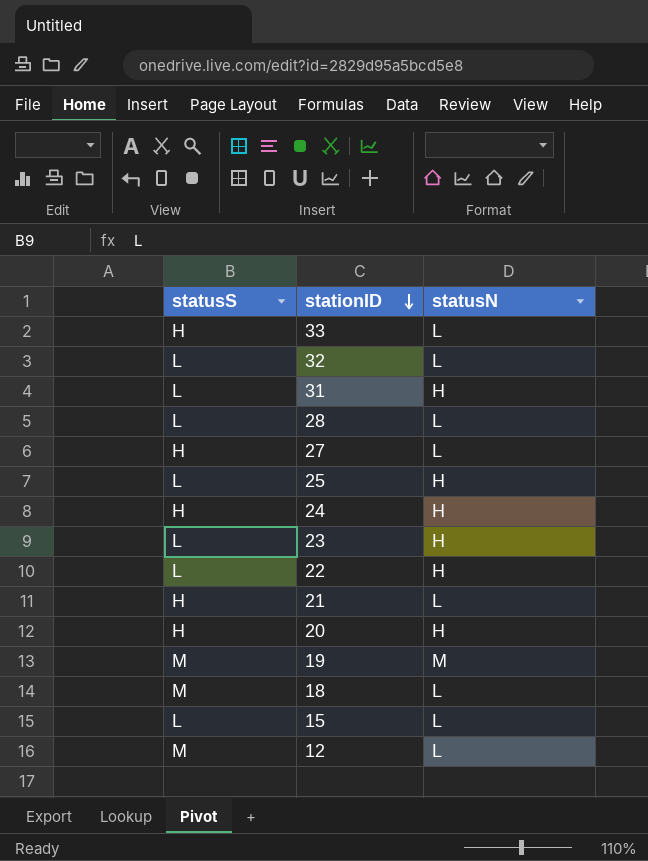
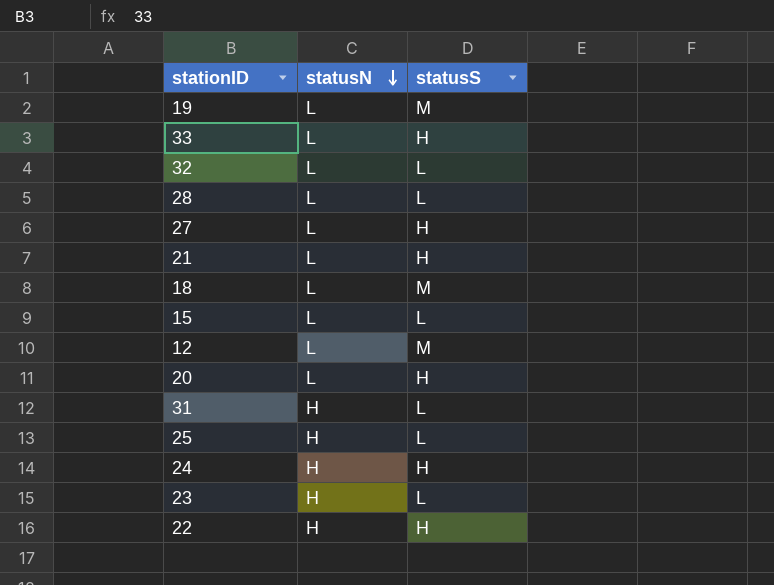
row order: stationID descending -> statusN descending
column statusS | position: 1 -> 3
19 | statusN: M -> L
20 | statusN: H -> L
22 | statusS: L -> H

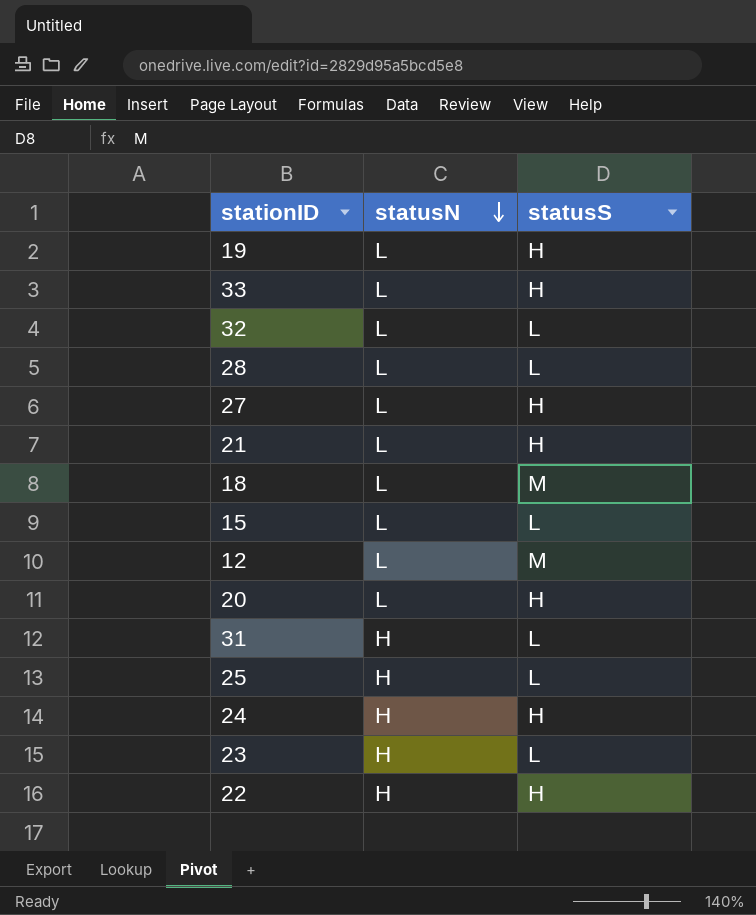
19 | statusS: M -> H

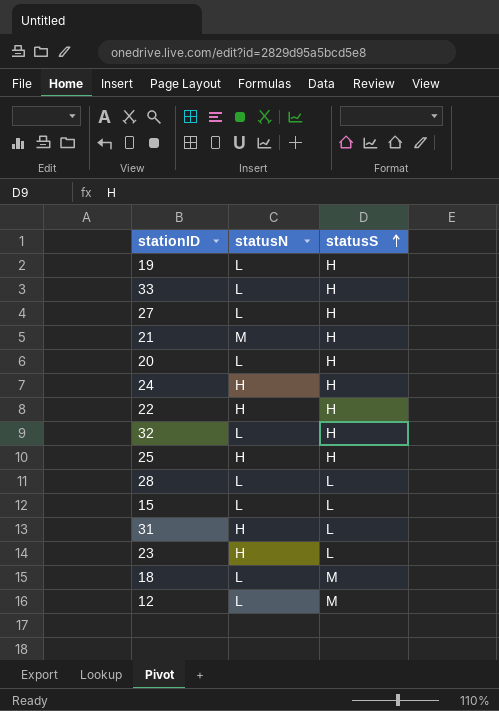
row order: statusN descending -> statusS ascending
21 | statusN: L -> M
32 | statusS: L -> H
25 | statusS: L -> H

